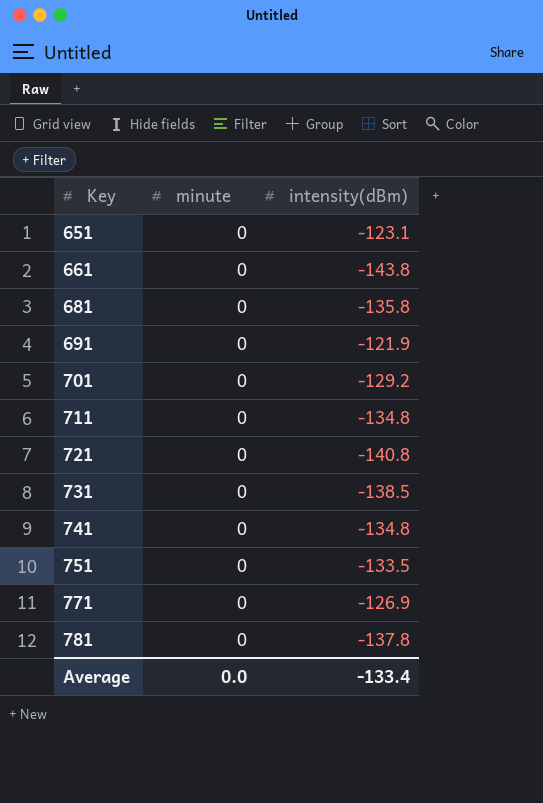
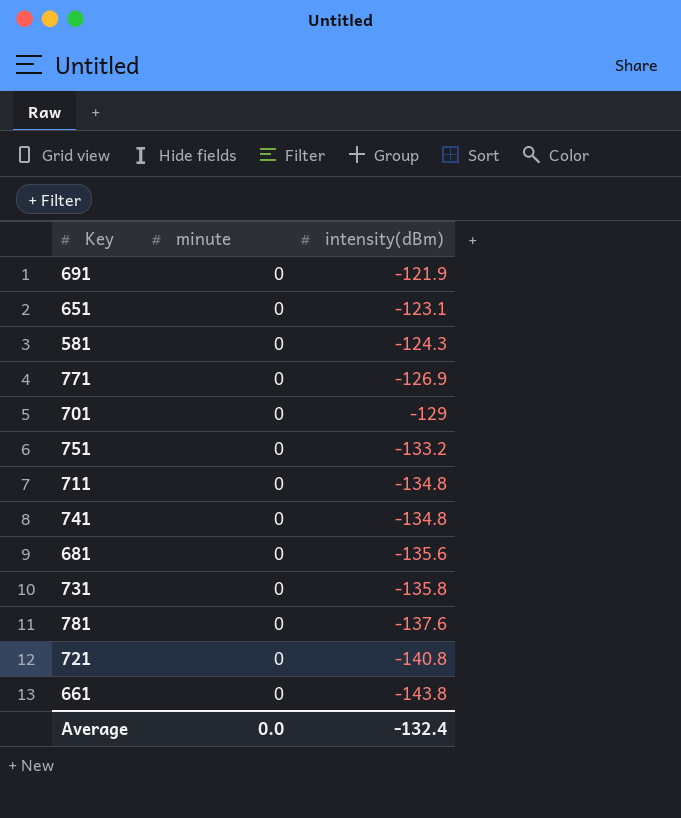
row order: Key ascending -> intensity(dBm) descending
row 581: none -> 0 | -124.3
701 | intensity(dBm): -129.2 -> -129
751 | intensity(dBm): -133.5 -> -133.2
681 | intensity(dBm): -135.8 -> -135.6
731 | intensity(dBm): -138.5 -> -135.8
781 | intensity(dBm): -137.8 -> -137.6
Average | intensity(dBm): -133.4 -> -132.4

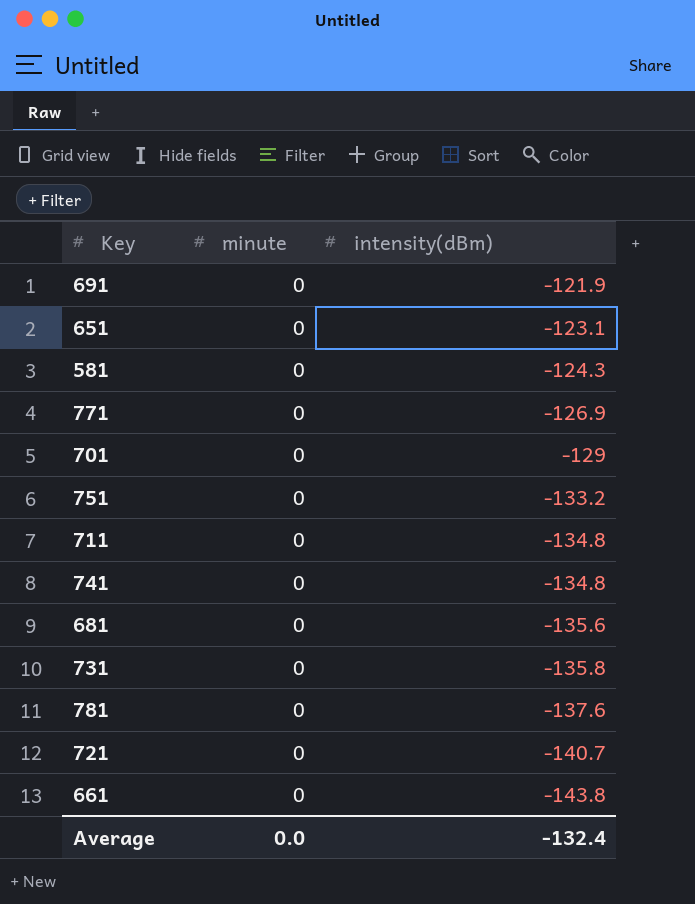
721 | intensity(dBm): -140.8 -> -140.7

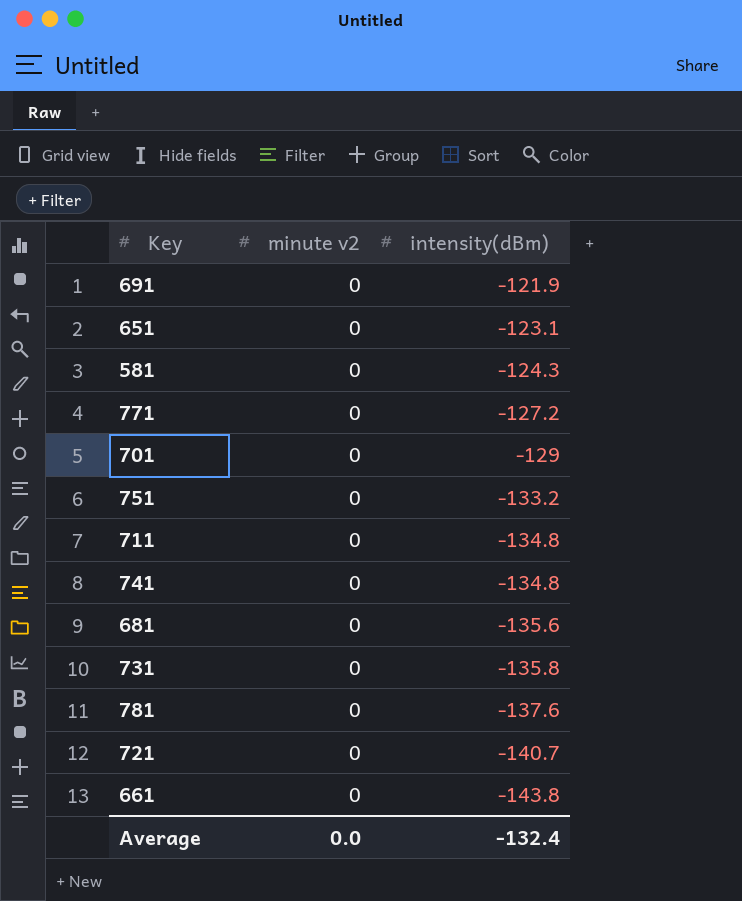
column name: minute -> minute v2
771 | intensity(dBm): -126.9 -> -127.2

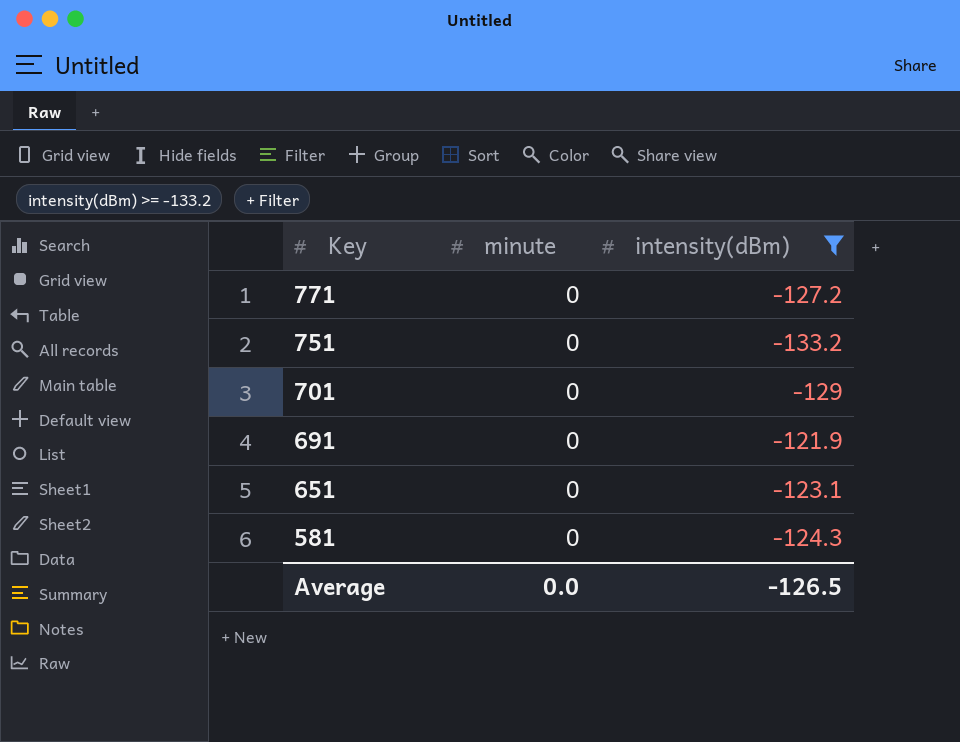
filter: none -> intensity(dBm) >= -133.2
row order: intensity(dBm) descending -> Key descending
column name: minute v2 -> minute
Average | intensity(dBm): -132.4 -> -126.5

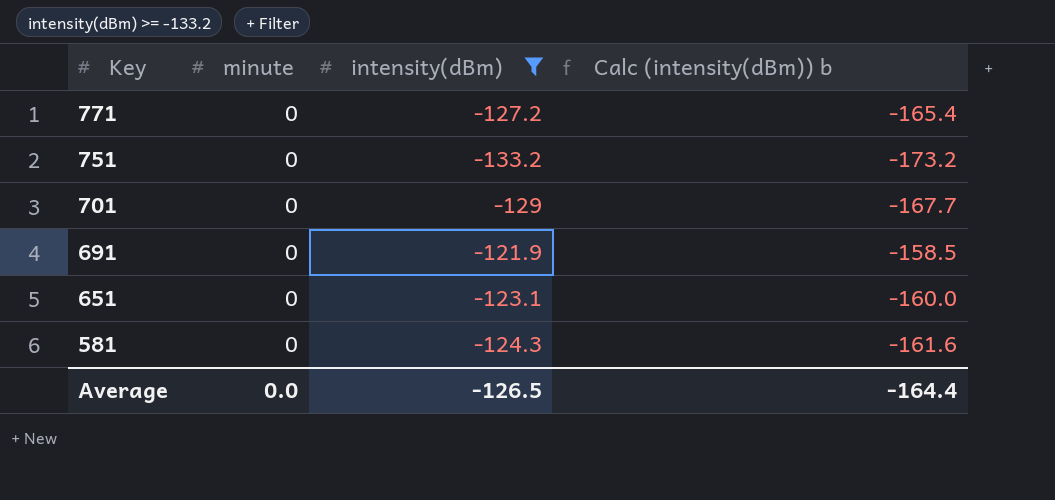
column Calc (intensity(dBm)) b | formula: none -> [intensity(dBm)] * 1.3

